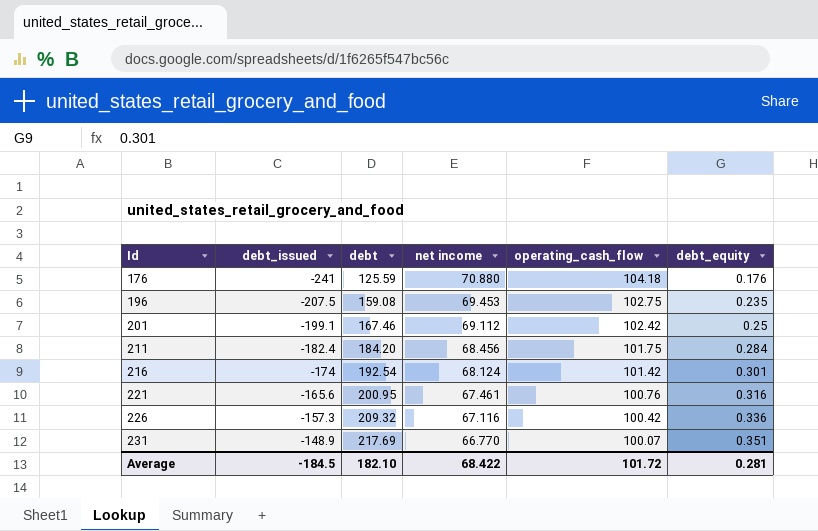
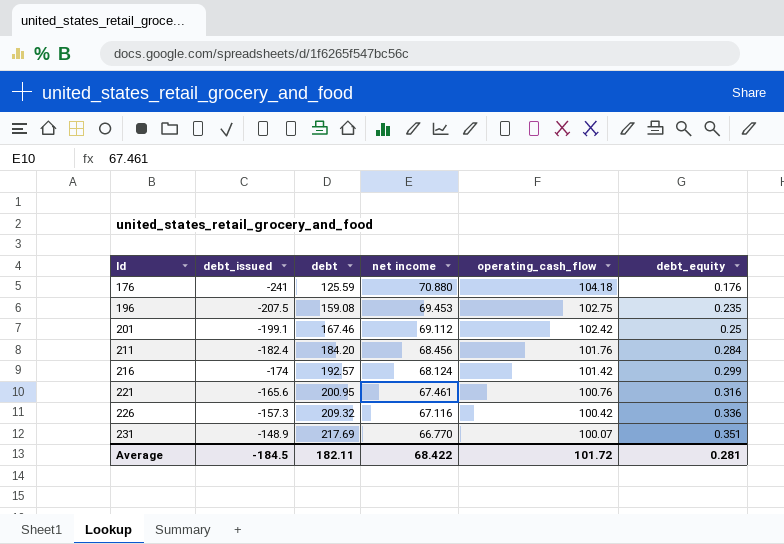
211 | operating_cash_flow: 101.75 -> 101.76
216 | debt: 192.54 -> 192.57
216 | debt_equity: 0.301 -> 0.299
Average | debt: 182.10 -> 182.11

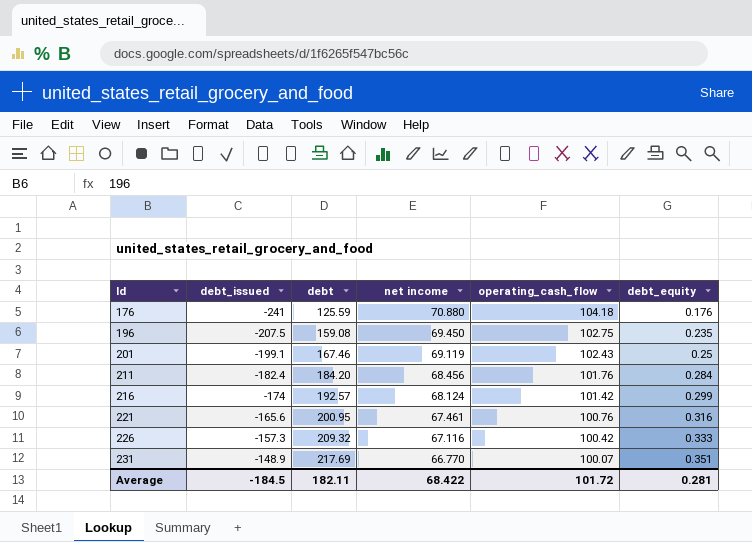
196 | net income: 69.453 -> 69.450
201 | net income: 69.112 -> 69.119
201 | operating_cash_flow: 102.42 -> 102.43
226 | debt_equity: 0.336 -> 0.333

